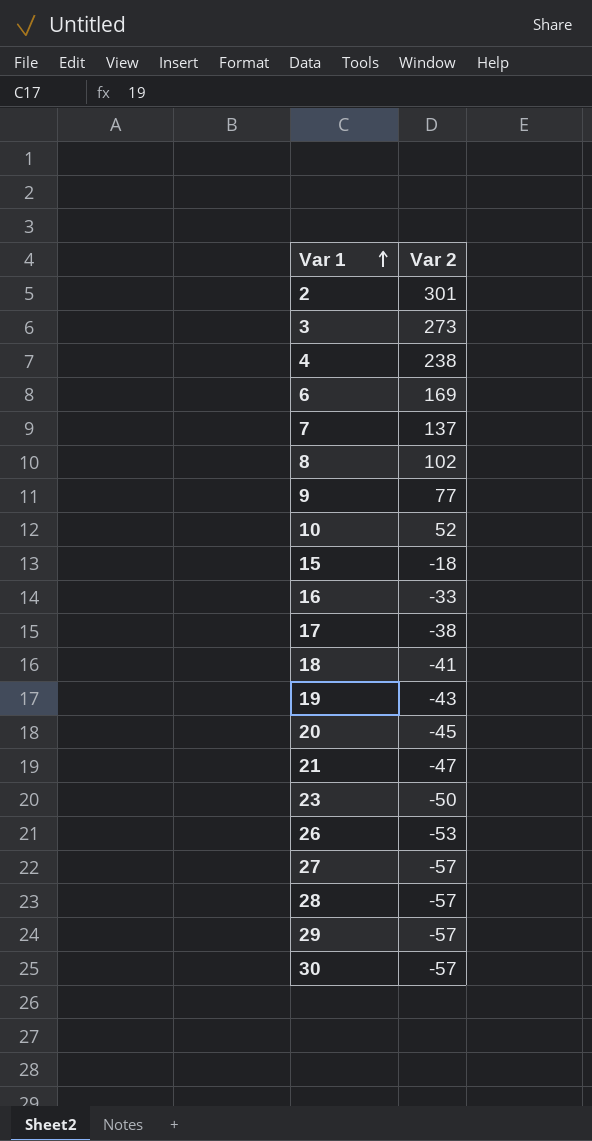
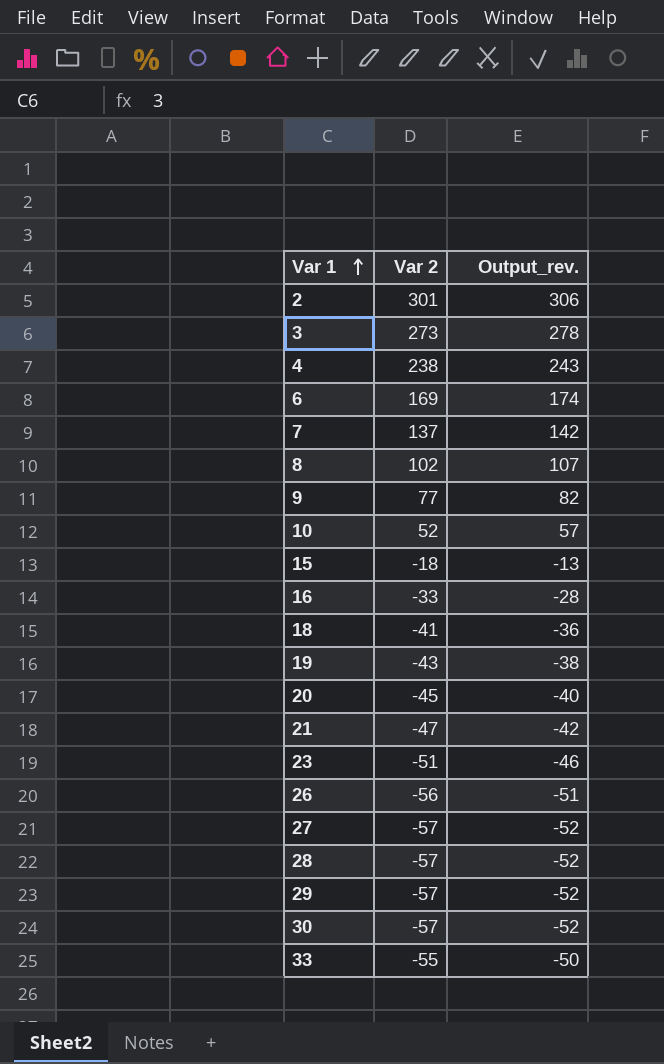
column Output_rev. | formula: none -> [Var 2] + 5
row 17: -38 -> none
23 | Var 2: -50 -> -51
26 | Var 2: -53 -> -56
row 33: none -> -55 | -50

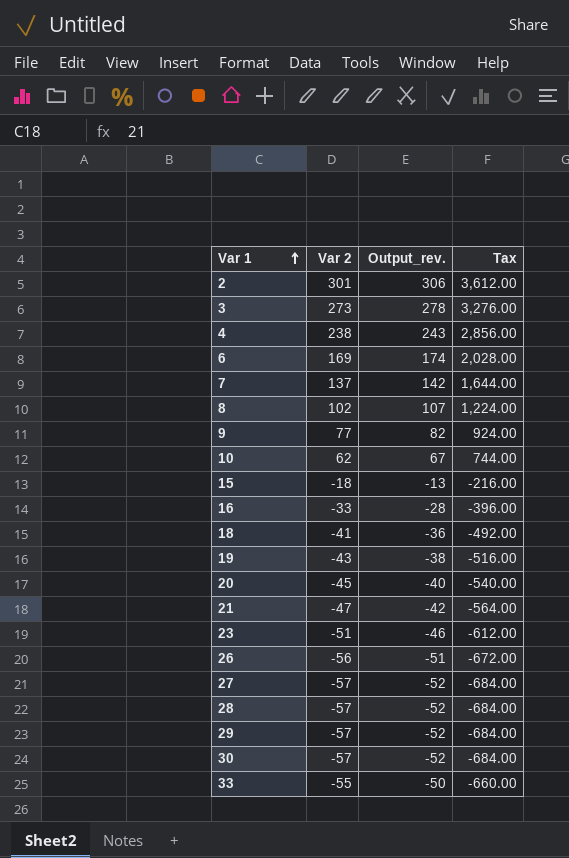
column Tax | formula: none -> [Var 2] * 12
10 | Var 2: 52 -> 62
10 | Output_rev.: 57 -> 67

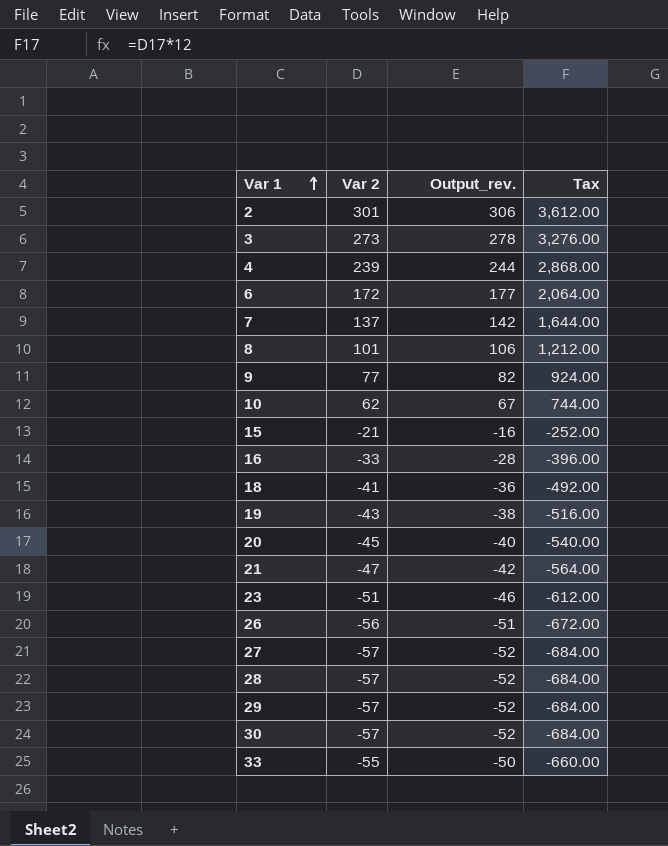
4 | Var 2: 238 -> 239
4 | Output_rev.: 243 -> 244
4 | Tax: 2,856.00 -> 2,868.00
6 | Var 2: 169 -> 172
6 | Output_rev.: 174 -> 177
6 | Tax: 2,028.00 -> 2,064.00
8 | Var 2: 102 -> 101
8 | Output_rev.: 107 -> 106
8 | Tax: 1,224.00 -> 1,212.00
15 | Var 2: -18 -> -21
15 | Output_rev.: -13 -> -16
15 | Tax: -216.00 -> -252.00

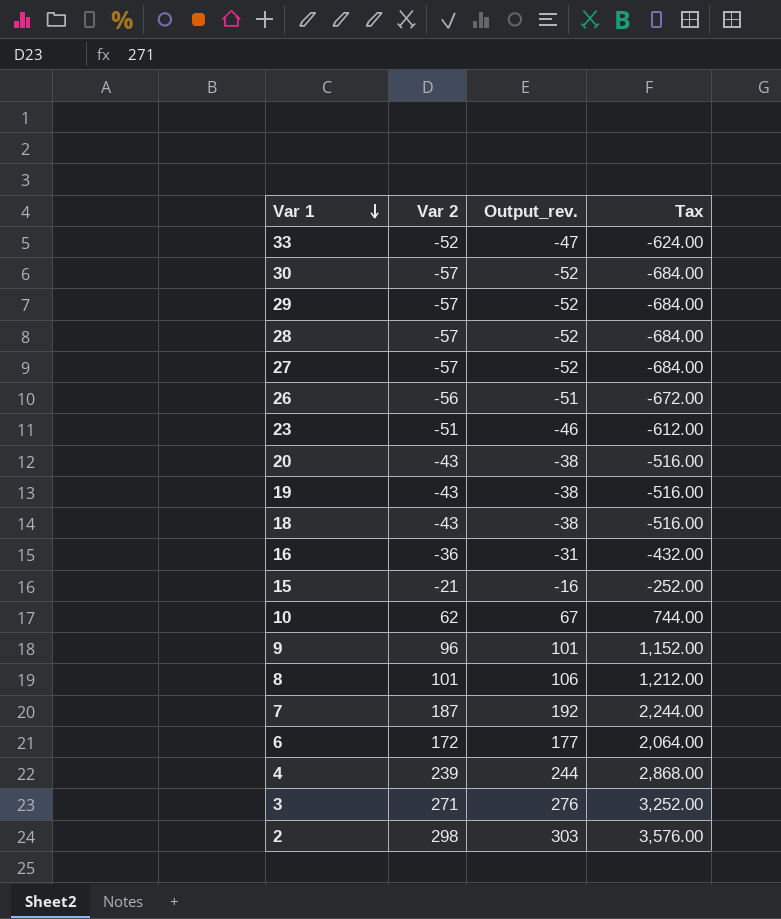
row order: Var 1 ascending -> Var 1 descending
row 21: -47 | -42 | -564.00 -> none
33 | Var 2: -55 -> -52
33 | Output_rev.: -50 -> -47
33 | Tax: -660.00 -> -624.00
20 | Var 2: -45 -> -43
20 | Output_rev.: -40 -> -38
20 | Tax: -540.00 -> -516.00
18 | Var 2: -41 -> -43
18 | Output_rev.: -36 -> -38
18 | Tax: -492.00 -> -516.00
16 | Var 2: -33 -> -36
16 | Output_rev.: -28 -> -31
16 | Tax: -396.00 -> -432.00
9 | Var 2: 77 -> 96
9 | Output_rev.: 82 -> 101
9 | Tax: 924.00 -> 1,152.00
7 | Var 2: 137 -> 187
7 | Output_rev.: 142 -> 192
7 | Tax: 1,644.00 -> 2,244.00
3 | Var 2: 273 -> 271
3 | Output_rev.: 278 -> 276
3 | Tax: 3,276.00 -> 3,252.00
2 | Var 2: 301 -> 298
2 | Output_rev.: 306 -> 303
2 | Tax: 3,612.00 -> 3,576.00

